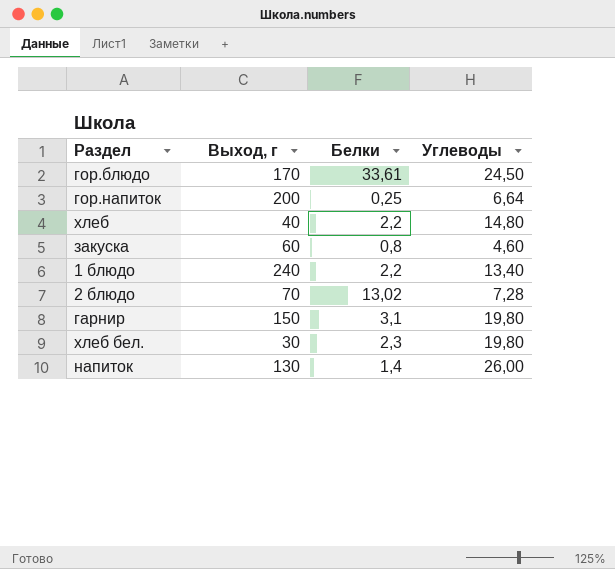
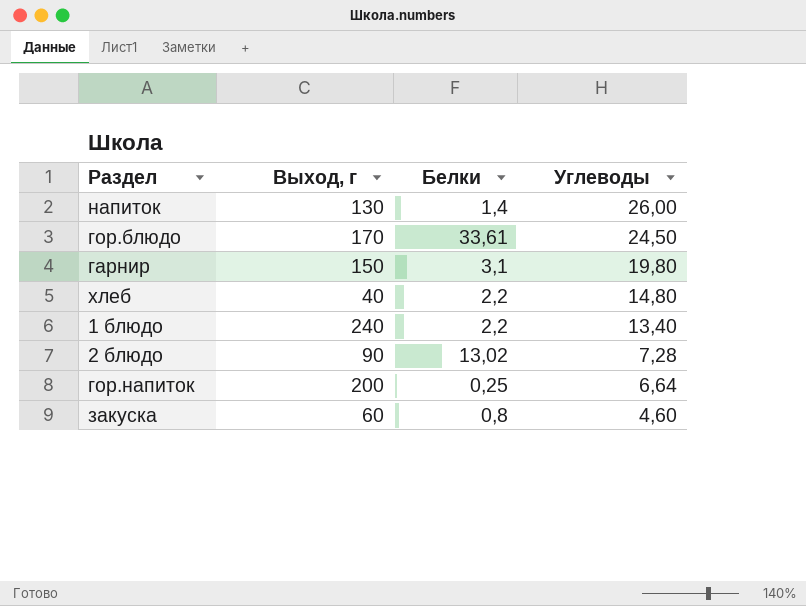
row order: none -> Углеводы descending
row хлеб бел.: 30 | 2,3 | 19,80 -> none
2 блюдо | Выход, г: 70 -> 90

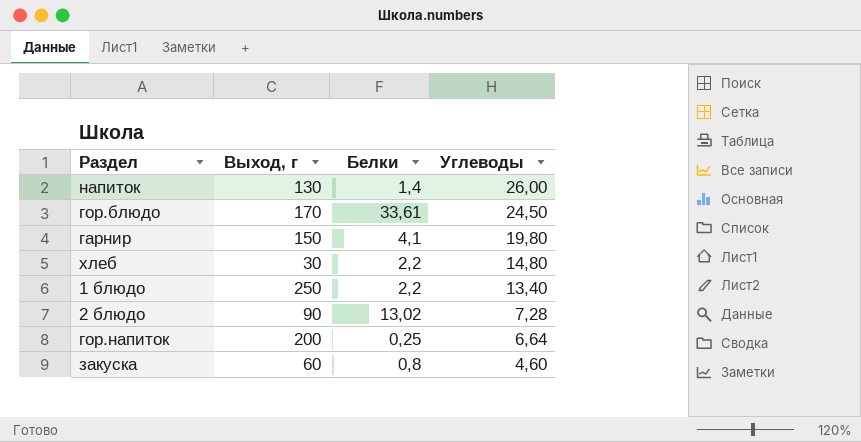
гарнир | Белки: 3,1 -> 4,1
хлеб | Выход, г: 40 -> 30
1 блюдо | Выход, г: 240 -> 250

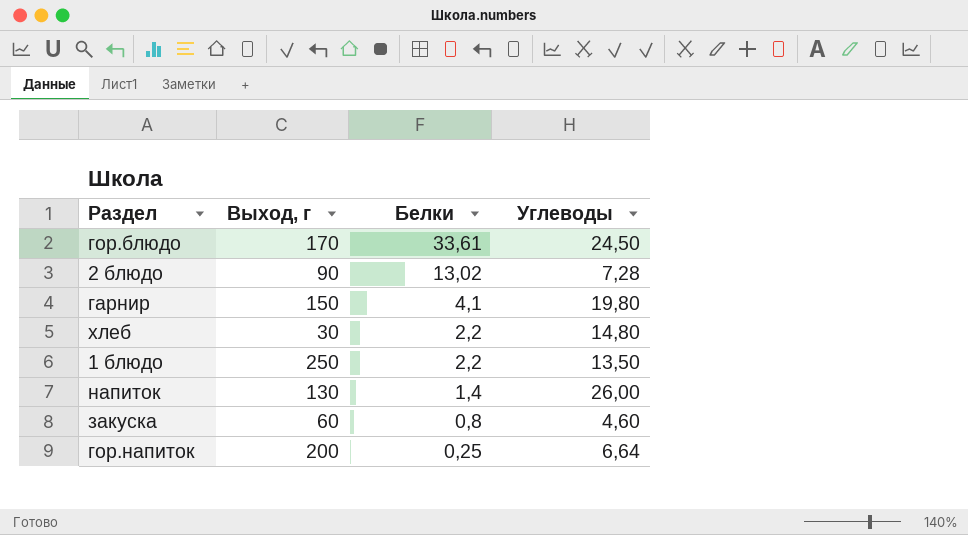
row order: Углеводы descending -> Белки descending
1 блюдо | Углеводы: 13,40 -> 13,50

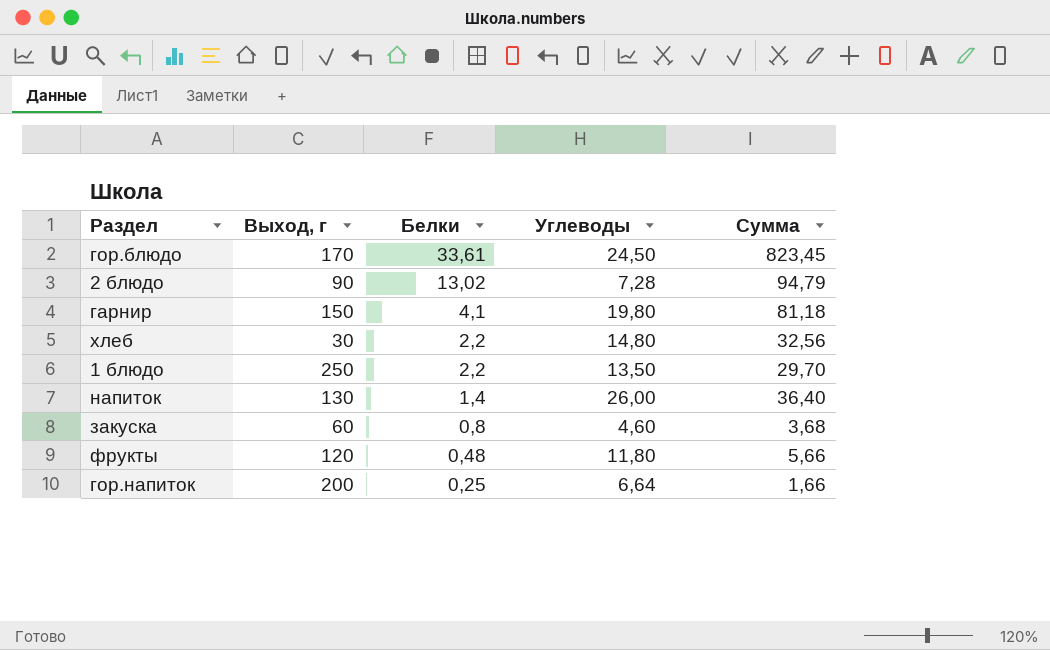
column Сумма | formula: none -> [Белки] * [Углеводы]
row фрукты: none -> 120 | 0,48 | 11,80 | 5,66

